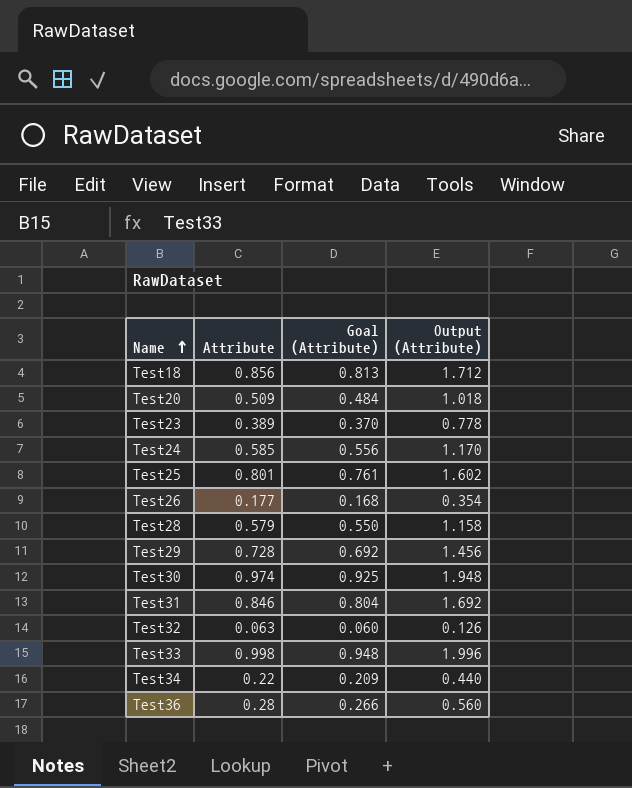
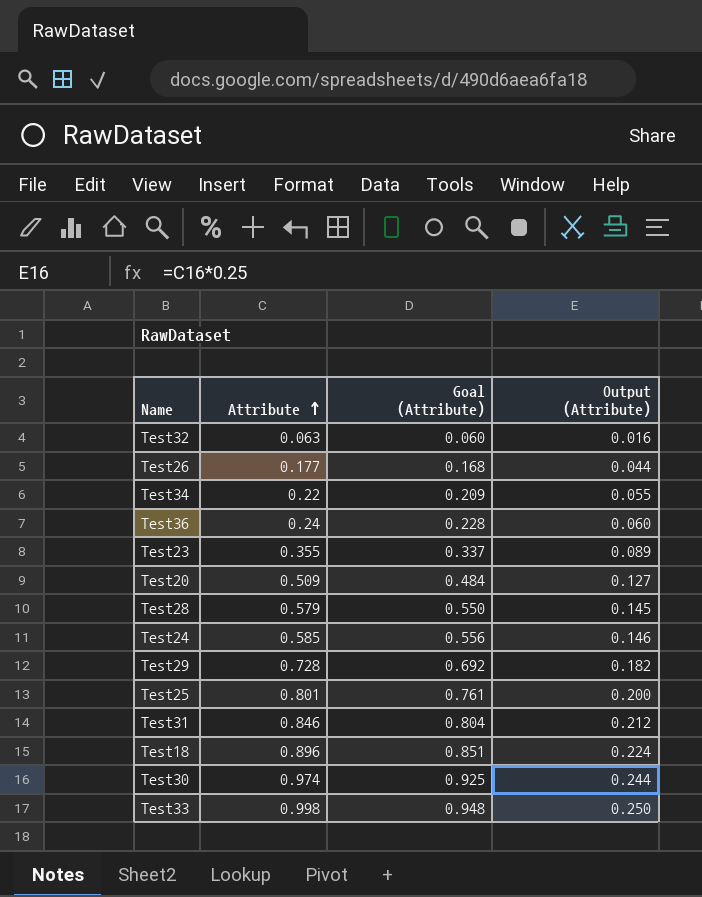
row order: Name ascending -> Attribute ascending
column Output (Attribute) | formula: [Attribute] * 2 -> [Attribute] * 0.25
Test36 | Attribute: 0.28 -> 0.24
Test36 | Goal (Attribute): 0.266 -> 0.228
Test23 | Attribute: 0.389 -> 0.355
Test23 | Goal (Attribute): 0.370 -> 0.337
Test18 | Attribute: 0.856 -> 0.896
Test18 | Goal (Attribute): 0.813 -> 0.851

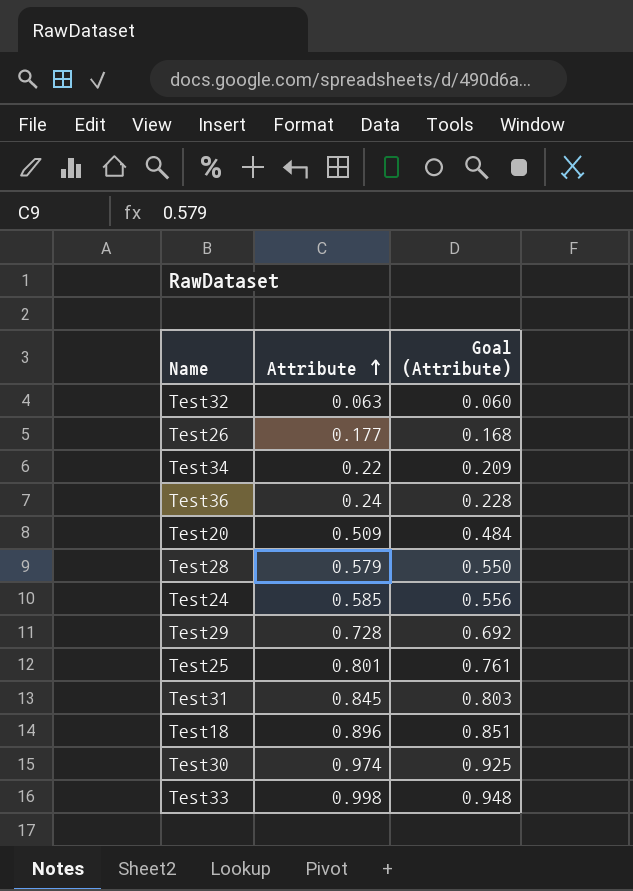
column Output (Attribute) | formula: [Attribute] * 0.25 -> none
row Test23: 0.355 | 0.337 | 0.089 -> none
Test31 | Attribute: 0.846 -> 0.845
Test31 | Goal (Attribute): 0.804 -> 0.803

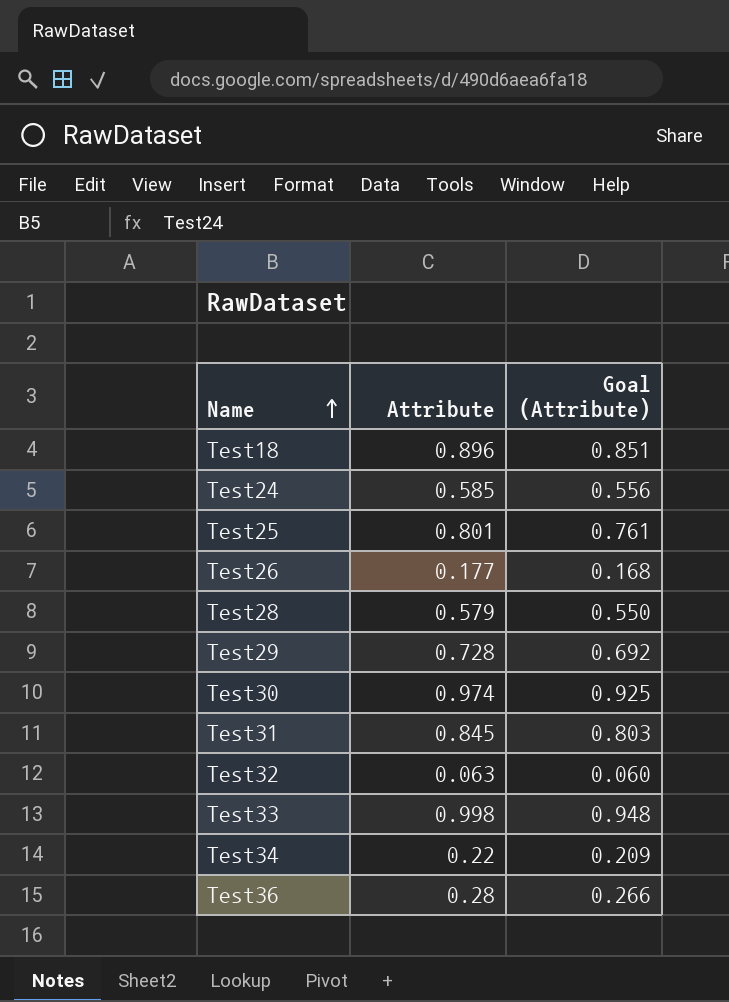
row order: Attribute ascending -> Name ascending
row Test20: 0.509 | 0.484 -> none
Test36 | Attribute: 0.24 -> 0.28
Test36 | Goal (Attribute): 0.228 -> 0.266

